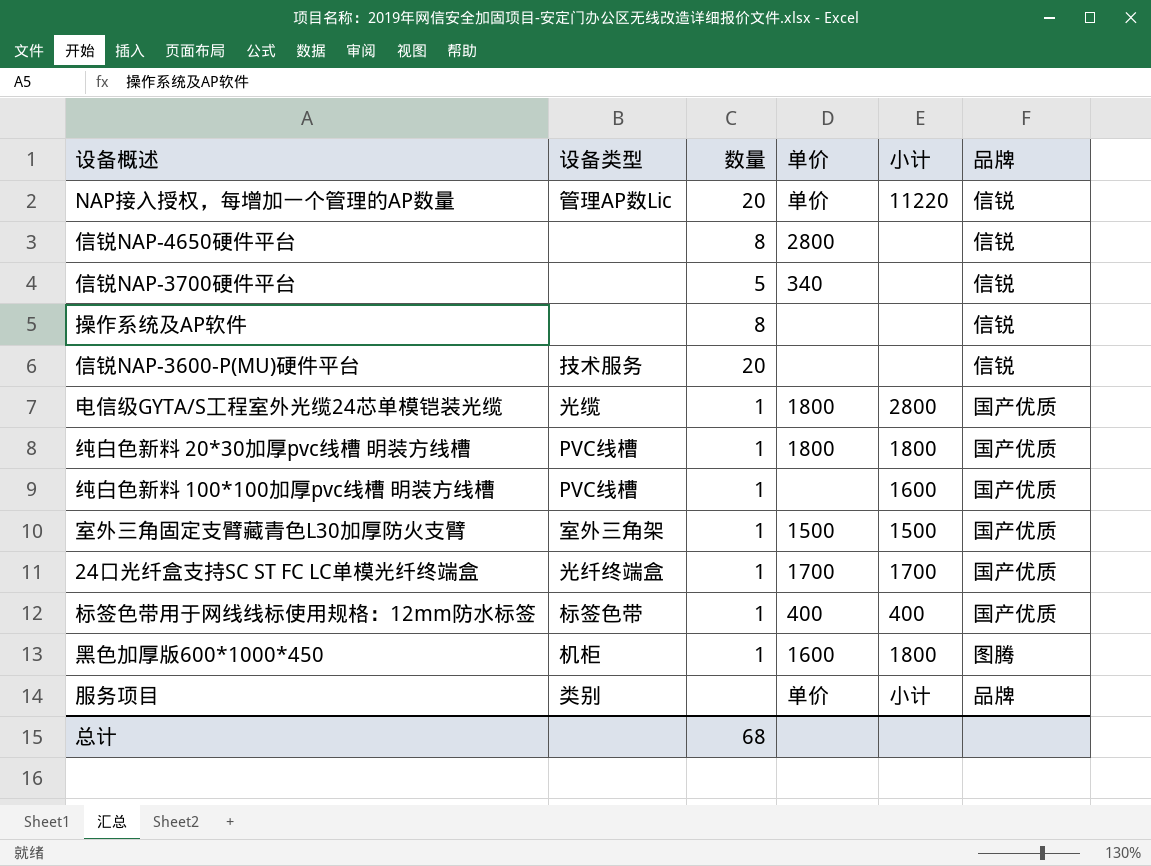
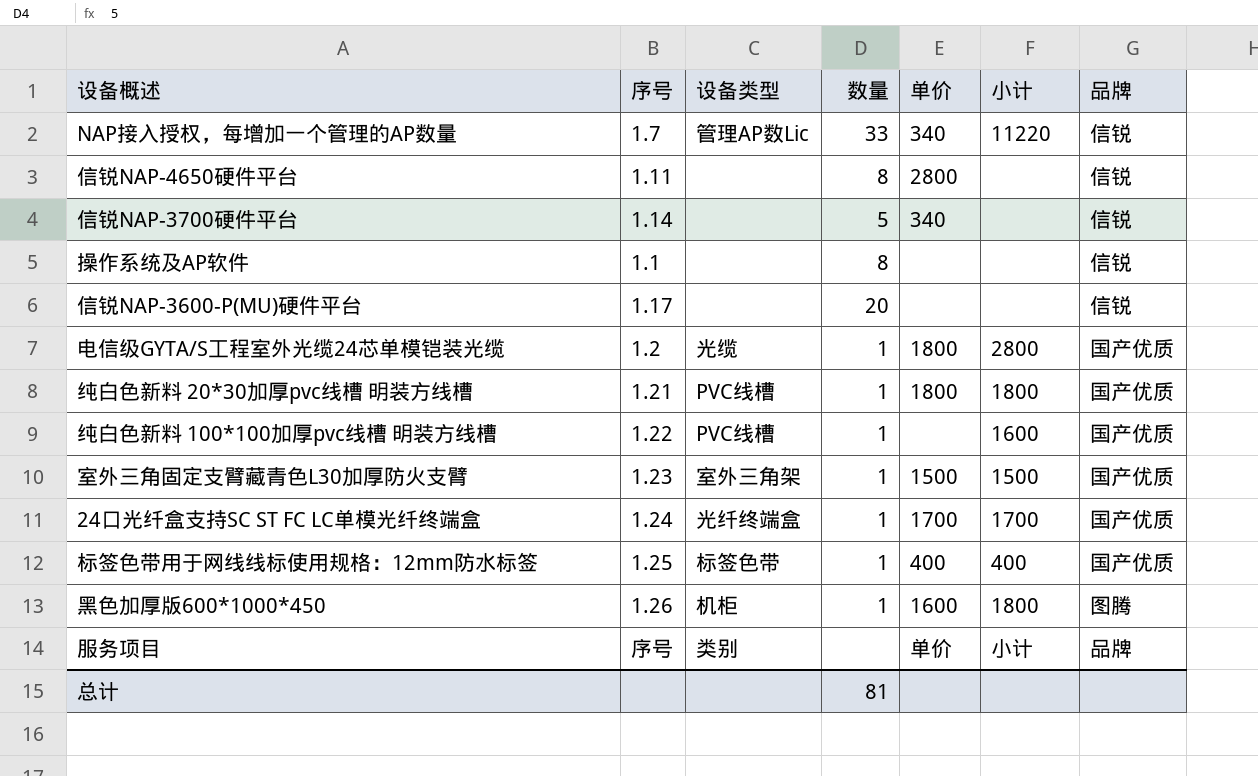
column 序号 | position: none -> 2
NAP接入授权，每增加一个管理的AP数量 | 数量: 20 -> 33
NAP接入授权，每增加一个管理的AP数量 | 单价: 单价 -> 340
信锐NAP-3600-P(MU)硬件平台 | 设备类型: 技术服务 -> none
总计 | 数量: 68 -> 81

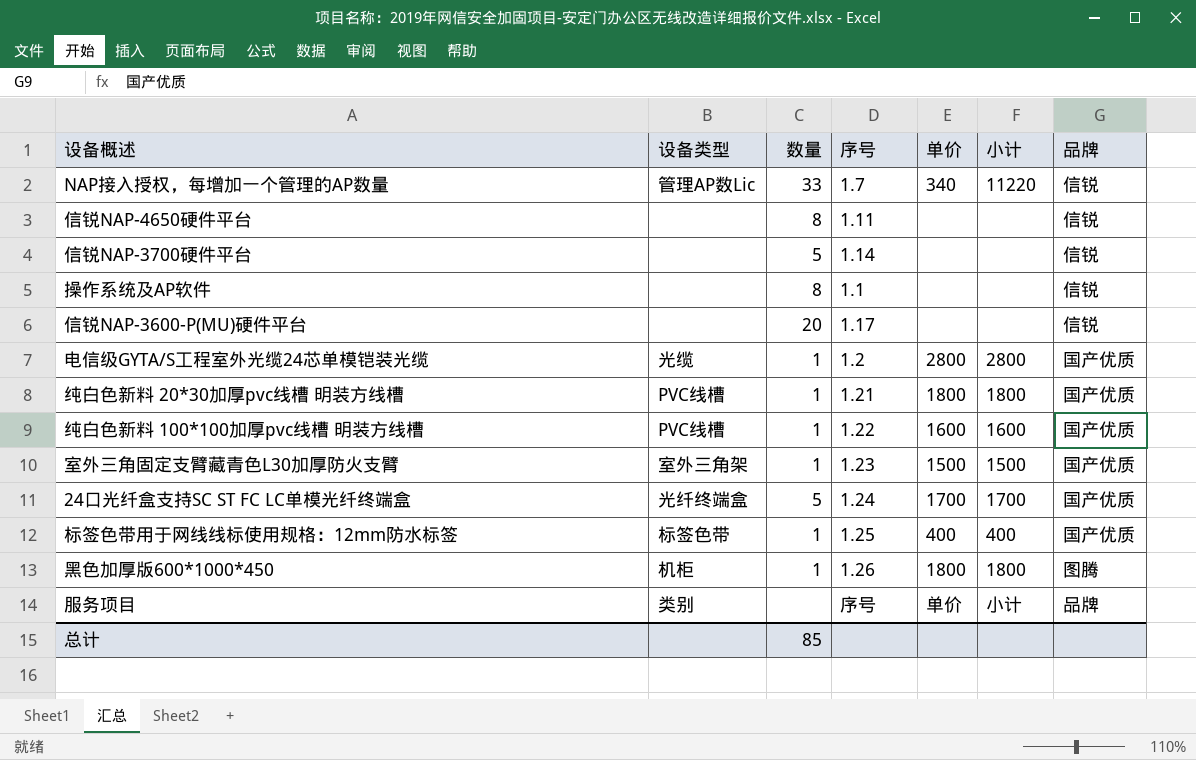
column 序号 | position: 2 -> 4
信锐NAP-4650硬件平台 | 单价: 2800 -> none
信锐NAP-3700硬件平台 | 单价: 340 -> none
电信级GYTA/S工程室外光缆24芯单模铠装光缆 | 单价: 1800 -> 2800
纯白色新料 100*100加厚pvc线槽 明装方线槽 | 单价: none -> 1600
24口光纤盒支持SC ST FC LC单模光纤终端盒 | 数量: 1 -> 5
黑色加厚版600*1000*450 | 单价: 1600 -> 1800
总计 | 数量: 81 -> 85

